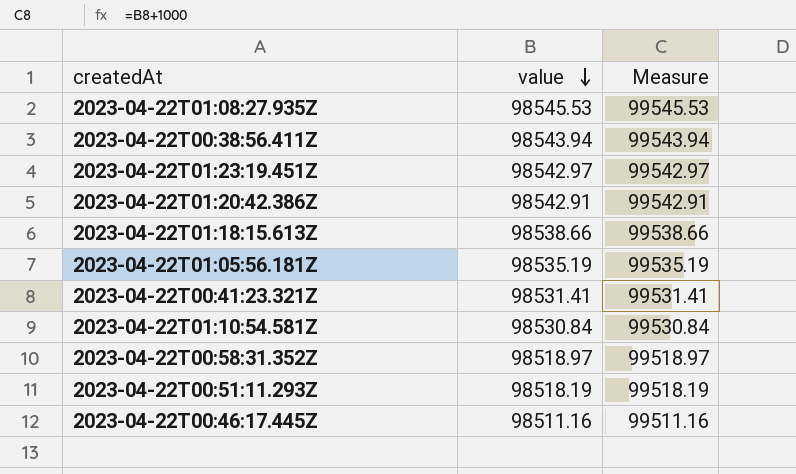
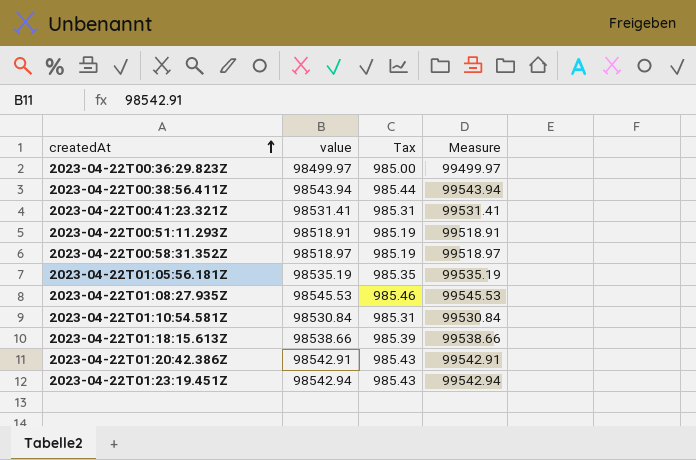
row order: value descending -> createdAt ascending
column Tax | formula: none -> [value] * 0.01
row 2023-04-22T00:46:17.445Z: 98511.16 | 99511.16 -> none
row 2023-04-22T00:36:29.823Z: none -> 98499.97 | 985.00 | 99499.97
2023-04-22T00:51:11.293Z | value: 98518.19 -> 98518.91
2023-04-22T00:51:11.293Z | Measure: 99518.19 -> 99518.91
2023-04-22T01:23:19.451Z | value: 98542.97 -> 98542.94
2023-04-22T01:23:19.451Z | Measure: 99542.97 -> 99542.94

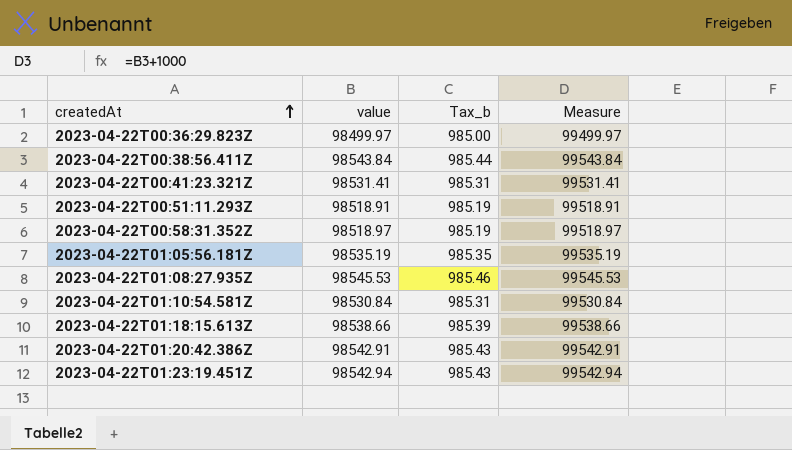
column name: Tax -> Tax_b
2023-04-22T00:38:56.411Z | value: 98543.94 -> 98543.84
2023-04-22T00:38:56.411Z | Measure: 99543.94 -> 99543.84

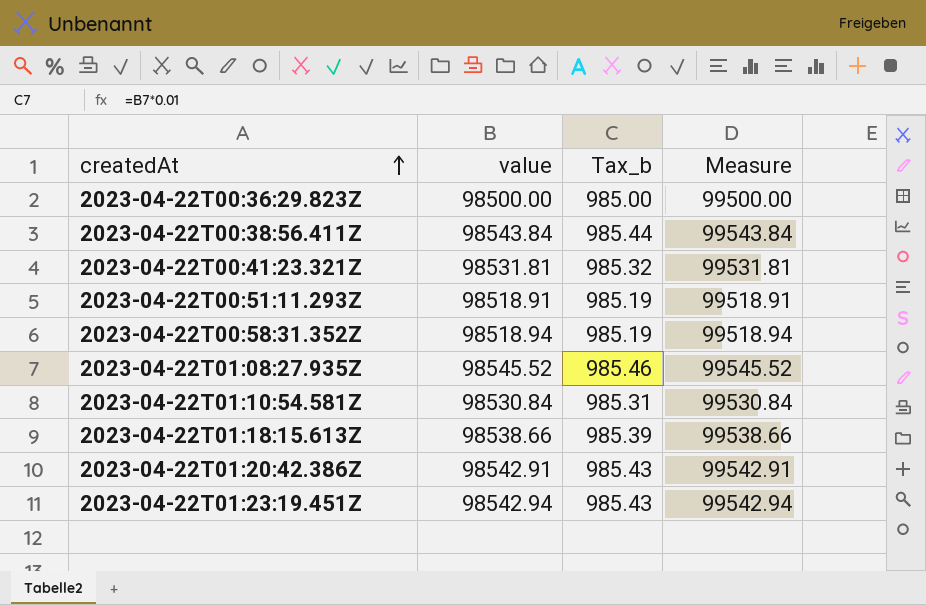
row 2023-04-22T01:05:56.181Z: 98535.19 | 985.35 | 99535.19 -> none
2023-04-22T00:36:29.823Z | value: 98499.97 -> 98500.00
2023-04-22T00:36:29.823Z | Measure: 99499.97 -> 99500.00
2023-04-22T00:41:23.321Z | value: 98531.41 -> 98531.81
2023-04-22T00:41:23.321Z | Tax_b: 985.31 -> 985.32
2023-04-22T00:41:23.321Z | Measure: 99531.41 -> 99531.81
2023-04-22T00:58:31.352Z | value: 98518.97 -> 98518.94
2023-04-22T00:58:31.352Z | Measure: 99518.97 -> 99518.94
2023-04-22T01:08:27.935Z | value: 98545.53 -> 98545.52
2023-04-22T01:08:27.935Z | Measure: 99545.53 -> 99545.52

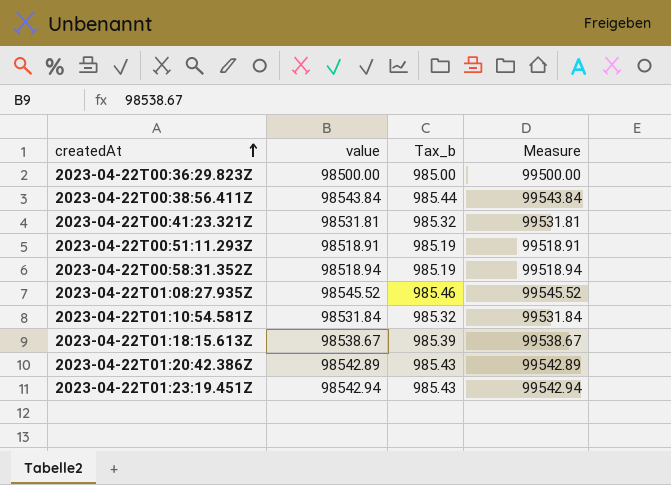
2023-04-22T01:10:54.581Z | value: 98530.84 -> 98531.84
2023-04-22T01:10:54.581Z | Tax_b: 985.31 -> 985.32
2023-04-22T01:10:54.581Z | Measure: 99530.84 -> 99531.84
2023-04-22T01:18:15.613Z | value: 98538.66 -> 98538.67
2023-04-22T01:18:15.613Z | Measure: 99538.66 -> 99538.67
2023-04-22T01:20:42.386Z | value: 98542.91 -> 98542.89
2023-04-22T01:20:42.386Z | Measure: 99542.91 -> 99542.89

